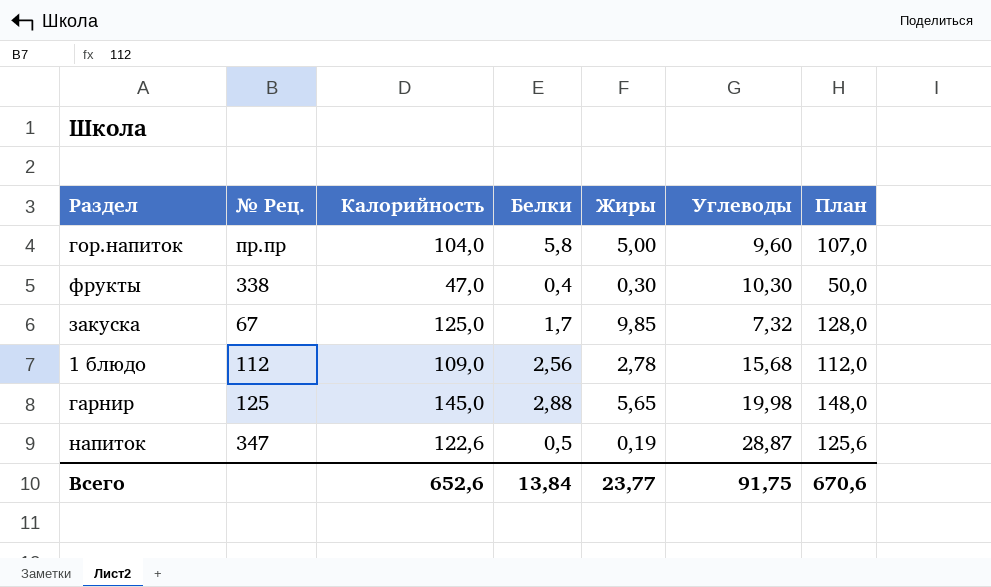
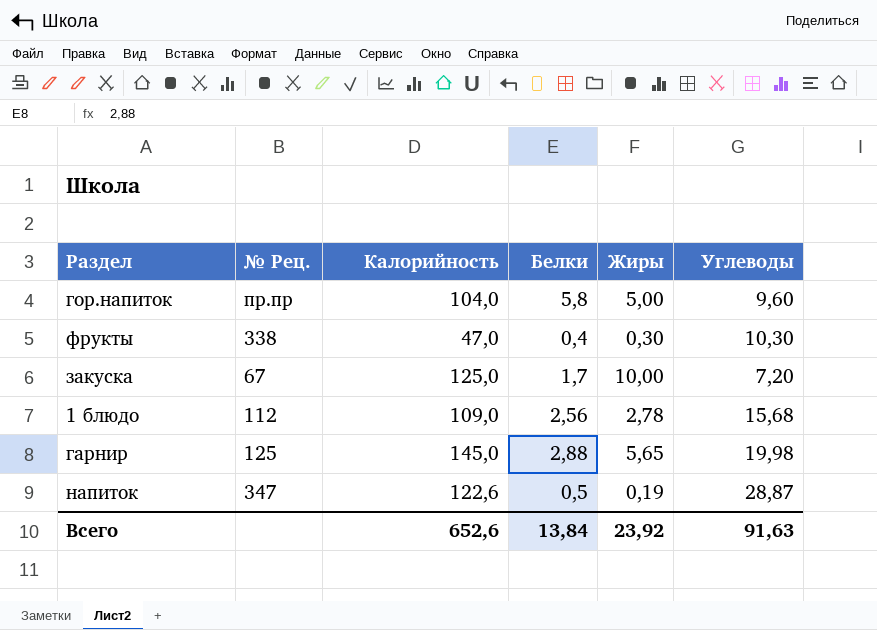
column План | formula: [Калорийность] + 3 -> none
закуска | Жиры: 9,85 -> 10,00
закуска | Углеводы: 7,32 -> 7,20
Всего | Жиры: 23,77 -> 23,92
Всего | Углеводы: 91,75 -> 91,63

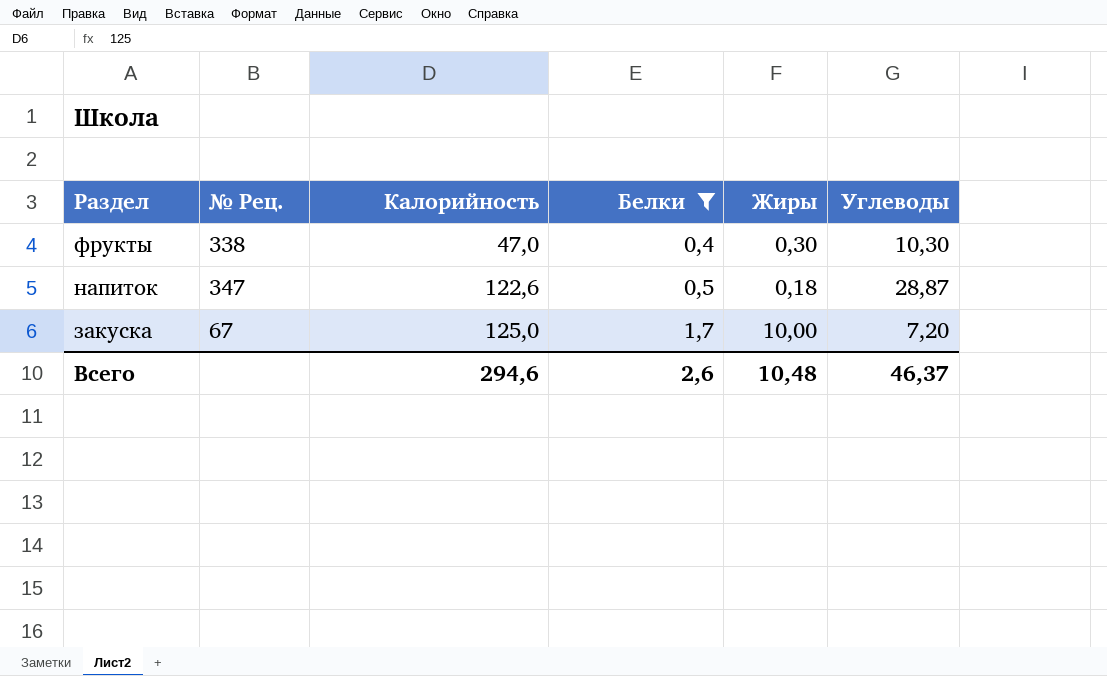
filter: none -> Белки <= 1,7
row order: none -> Раздел descending
напиток | Жиры: 0,19 -> 0,18
Всего | Калорийность: 652,6 -> 294,6
Всего | Белки: 13,84 -> 2,6
Всего | Жиры: 23,92 -> 10,48
Всего | Углеводы: 91,63 -> 46,37

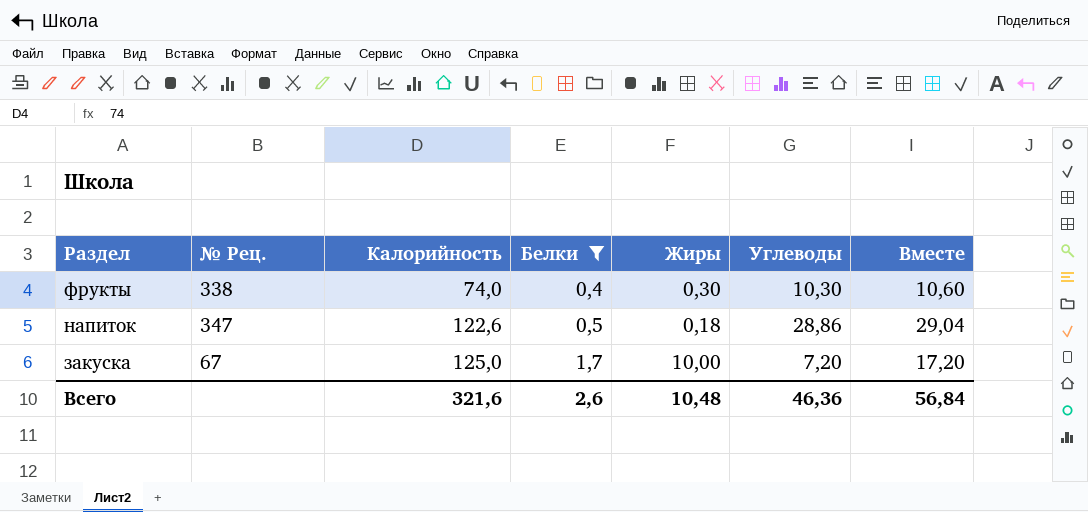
column Вместе | formula: none -> [Жиры] + [Углеводы]
фрукты | Калорийность: 47,0 -> 74,0
напиток | Углеводы: 28,87 -> 28,86
Всего | Калорийность: 294,6 -> 321,6
Всего | Углеводы: 46,37 -> 46,36

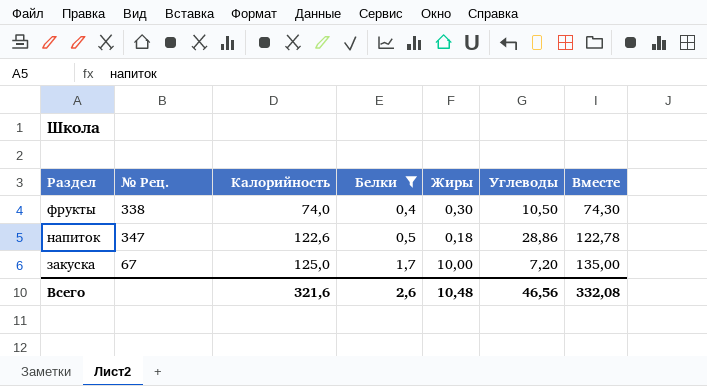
column Вместе | formula: [Жиры] + [Углеводы] -> [Калорийность] + [Жиры]
фрукты | Углеводы: 10,30 -> 10,50
Всего | Углеводы: 46,36 -> 46,56
Всего | Вместе: 56,84 -> 332,08

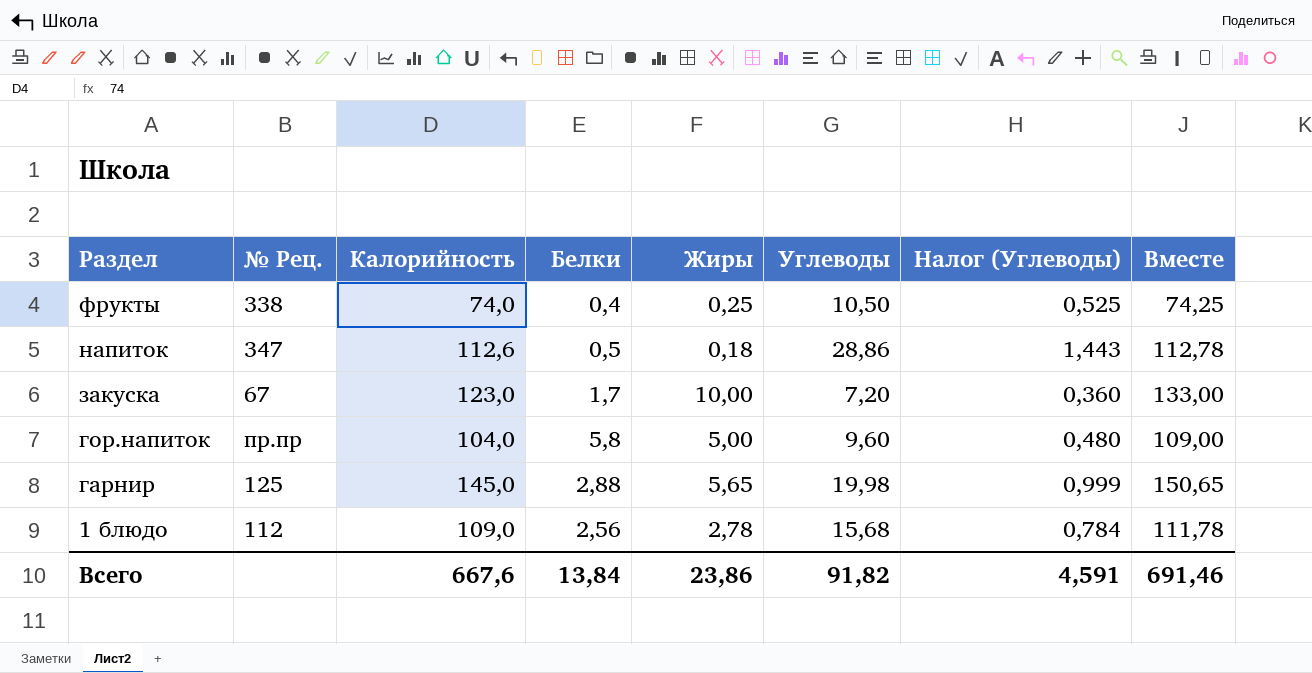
filter: Белки <= 1,7 -> none
column Налог (Углеводы) | formula: none -> [Углеводы] * 0,05
фрукты | Жиры: 0,30 -> 0,25
фрукты | Вместе: 74,30 -> 74,25
напиток | Калорийность: 122,6 -> 112,6
напиток | Вместе: 122,78 -> 112,78
закуска | Калорийность: 125,0 -> 123,0
закуска | Вместе: 135,00 -> 133,00
Всего | Калорийность: 321,6 -> 667,6
Всего | Белки: 2,6 -> 13,84
Всего | Жиры: 10,48 -> 23,86
Всего | Углеводы: 46,56 -> 91,82
Всего | Вместе: 332,08 -> 691,46

